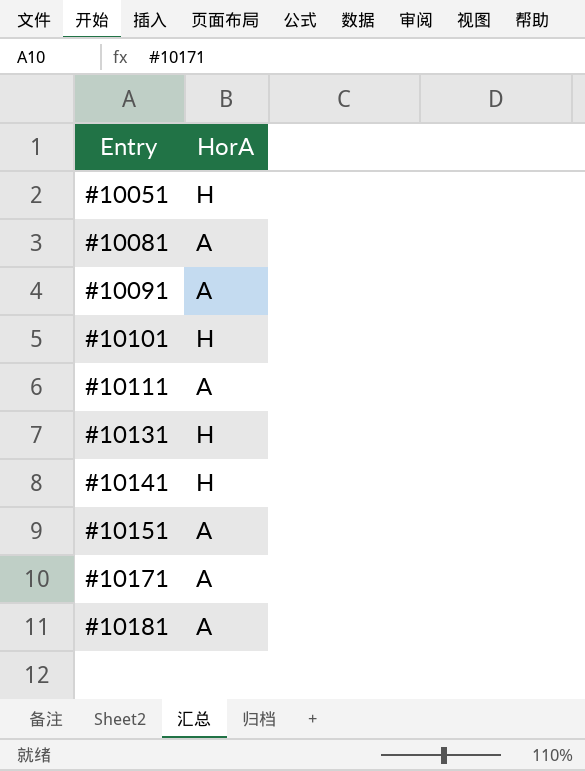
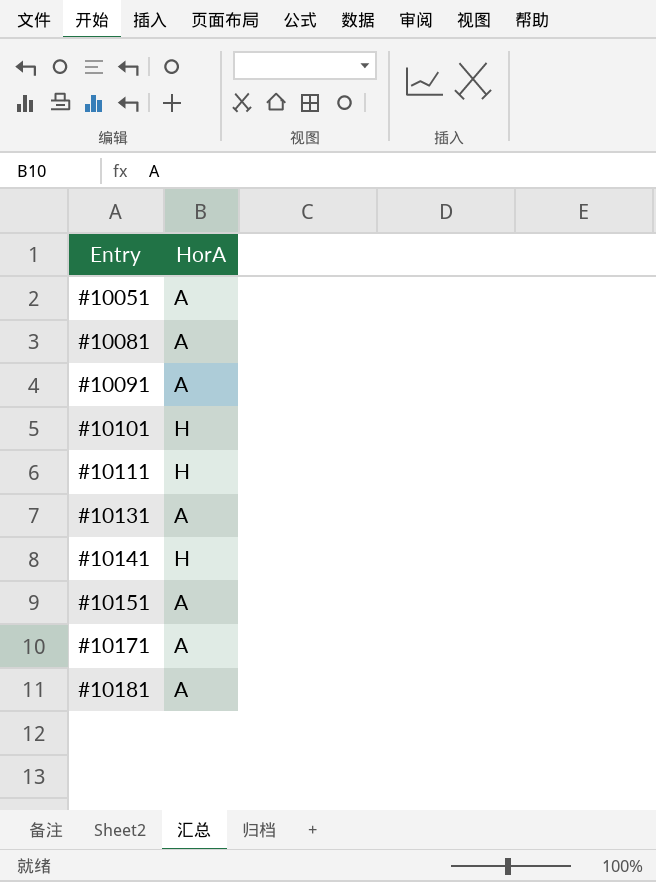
#10051 | HorA: H -> A
#10111 | HorA: A -> H
#10131 | HorA: H -> A

